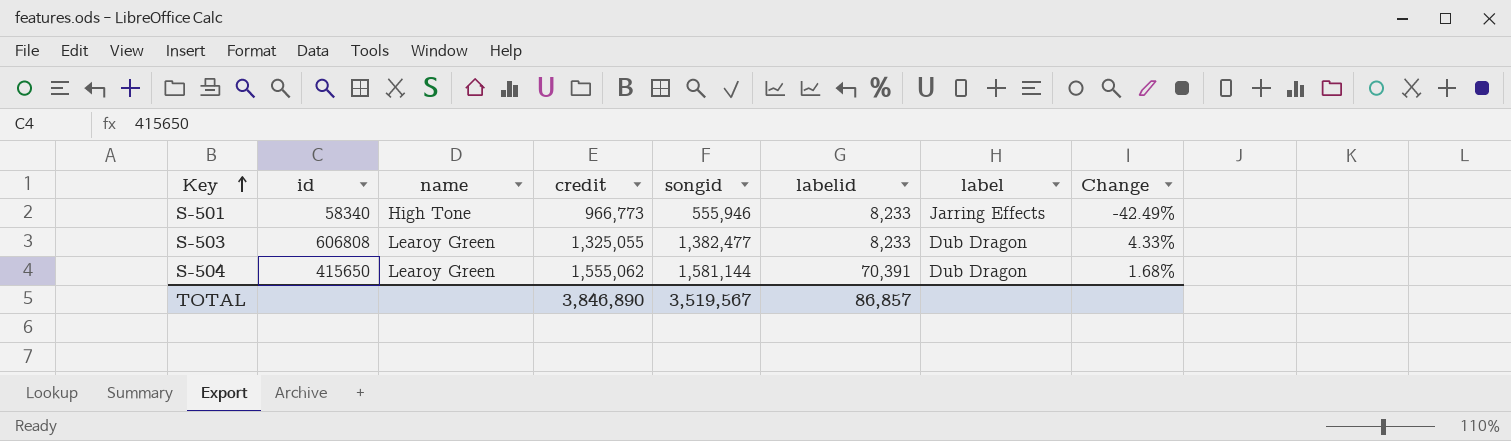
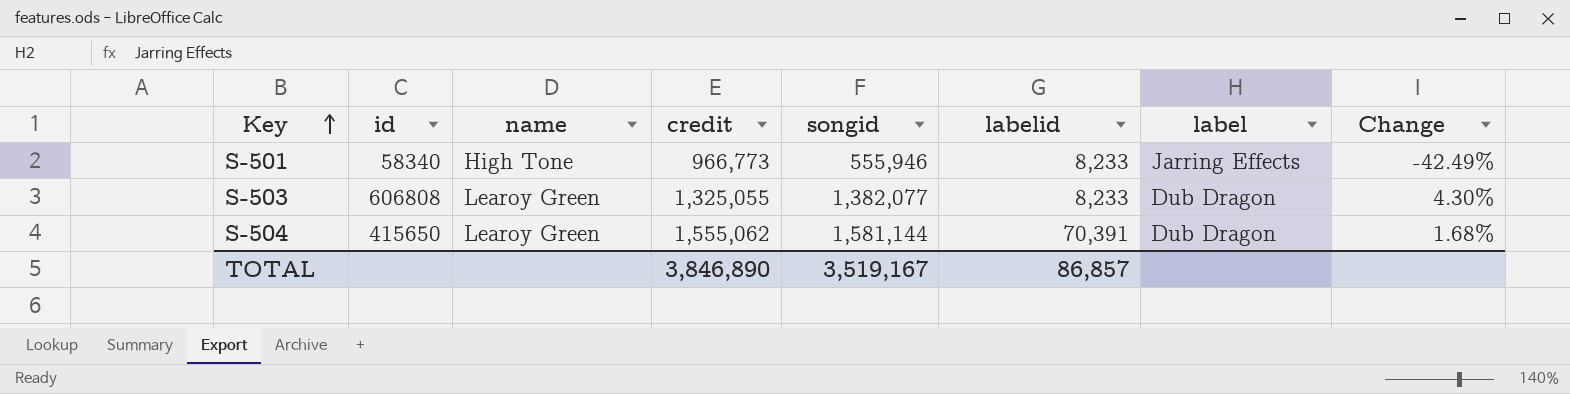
S-503 | songid: 1,382,477 -> 1,382,077
S-503 | Change: 4.33% -> 4.30%
TOTAL | songid: 3,519,567 -> 3,519,167

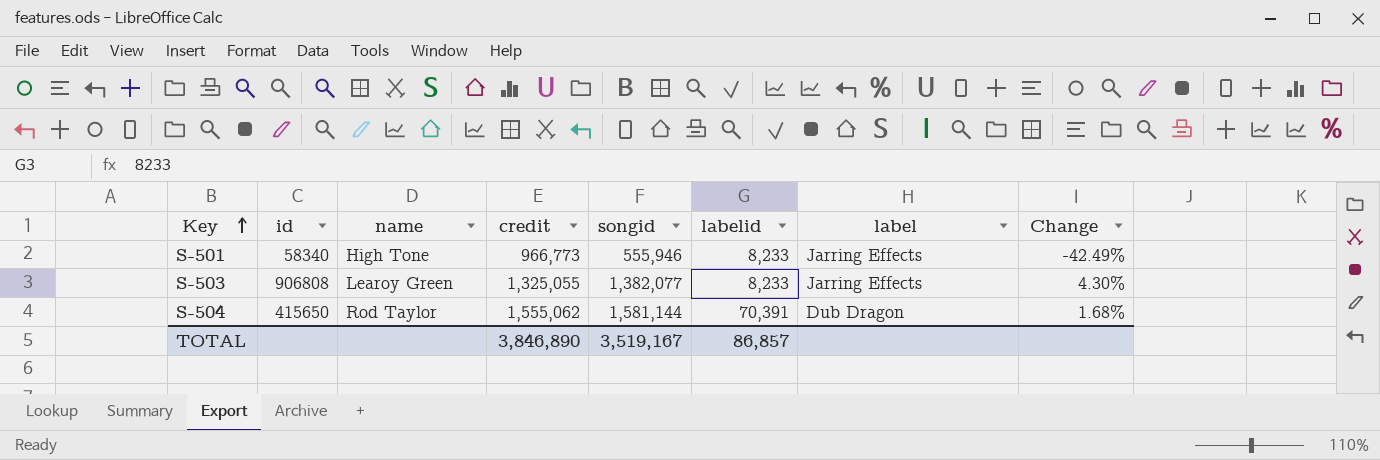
S-503 | id: 606808 -> 906808
S-503 | label: Dub Dragon -> Jarring Effects
S-504 | name: Learoy Green -> Rod Taylor

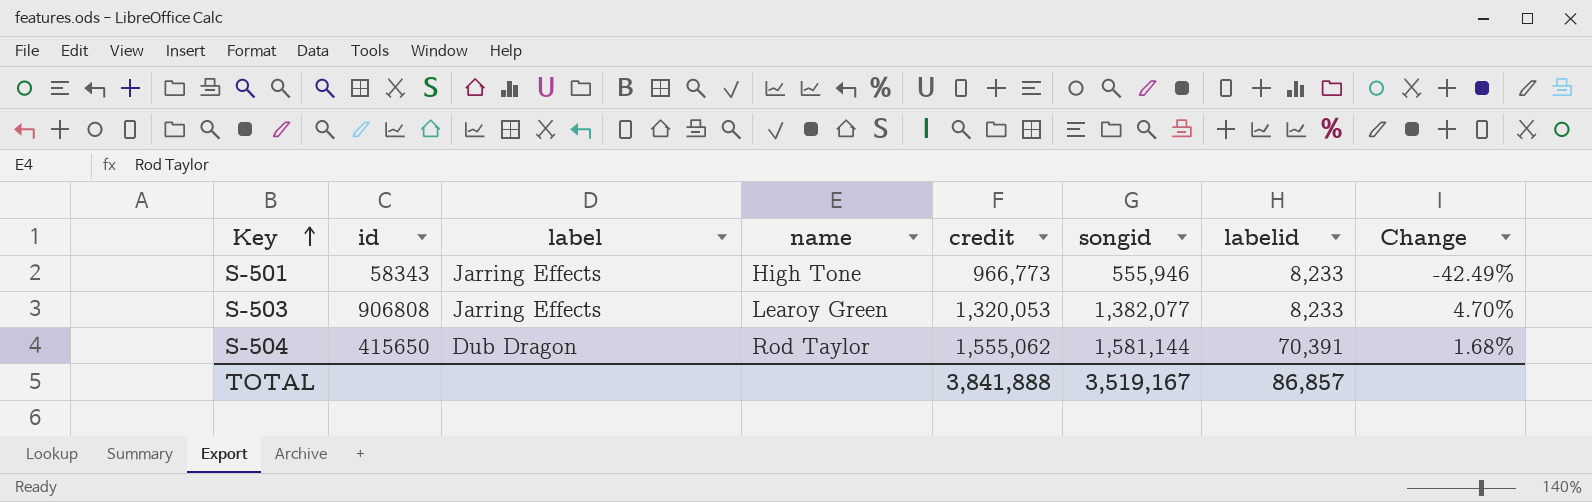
column label | position: 7 -> 3
S-501 | id: 58340 -> 58343
S-503 | credit: 1,325,055 -> 1,320,053
S-503 | Change: 4.30% -> 4.70%
TOTAL | credit: 3,846,890 -> 3,841,888

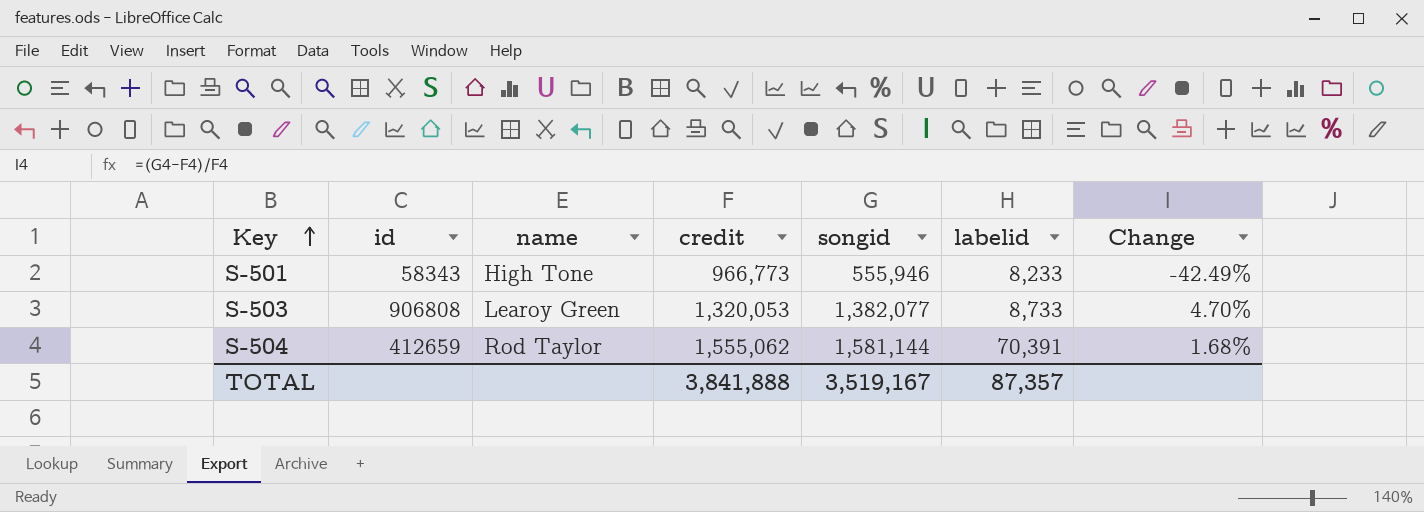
column label | position: 3 -> none
S-503 | labelid: 8,233 -> 8,733
S-504 | id: 415650 -> 412659
TOTAL | labelid: 86,857 -> 87,357

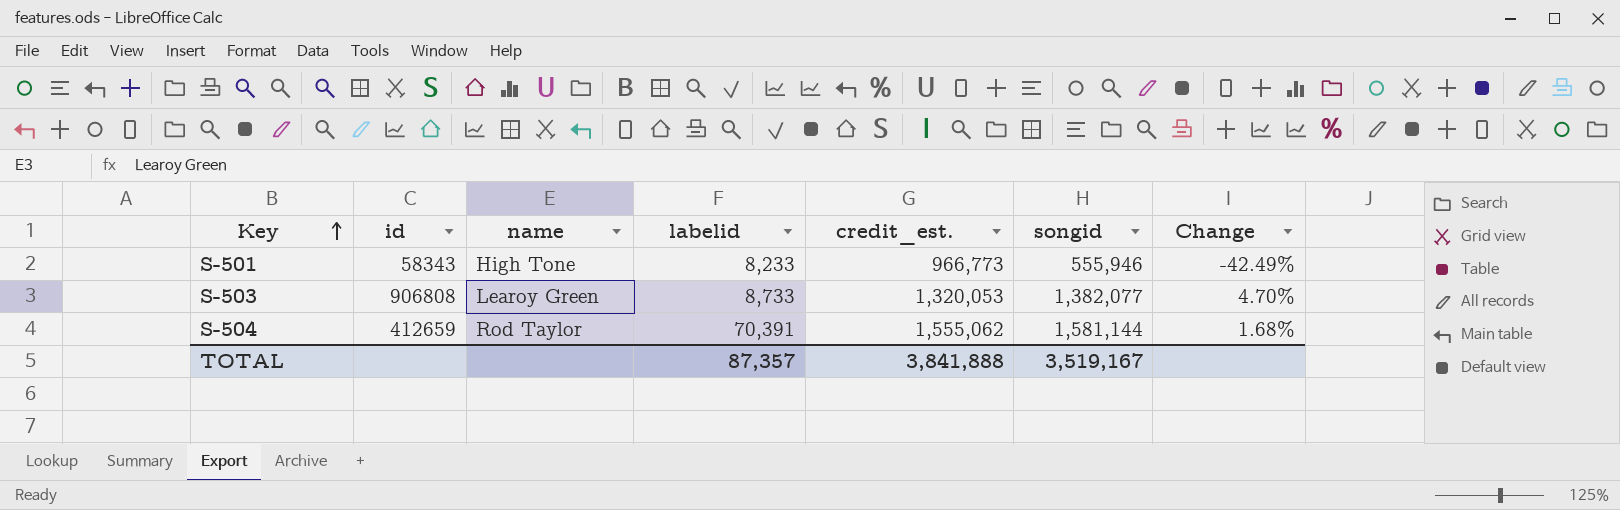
column labelid | position: 6 -> 4
column name: credit -> credit_est.

